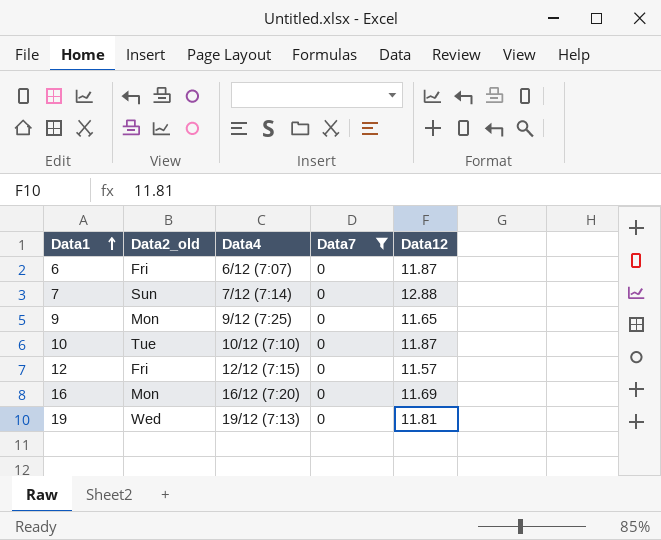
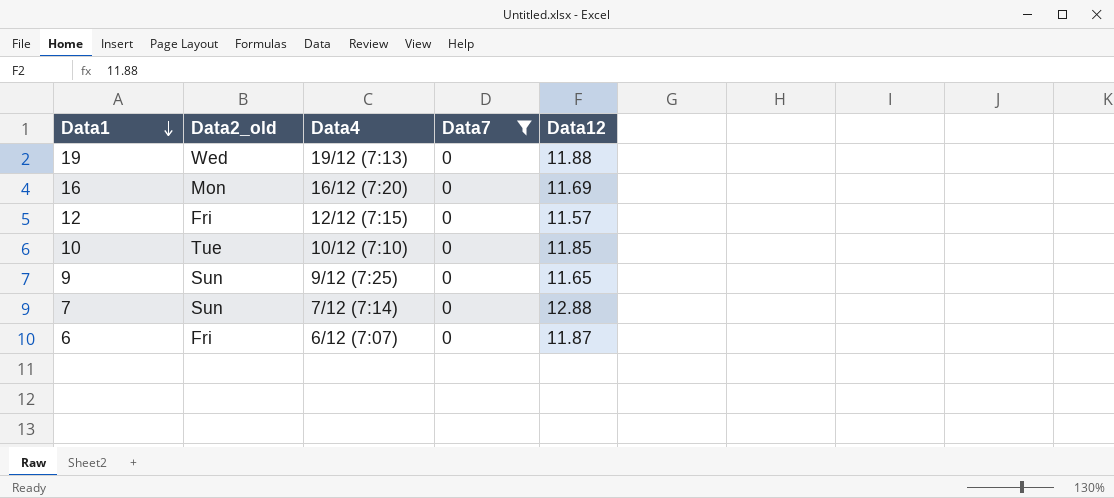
row order: Data1 ascending -> Data1 descending
19 | Data12: 11.81 -> 11.88
10 | Data12: 11.87 -> 11.85
9 | Data2_old: Mon -> Sun

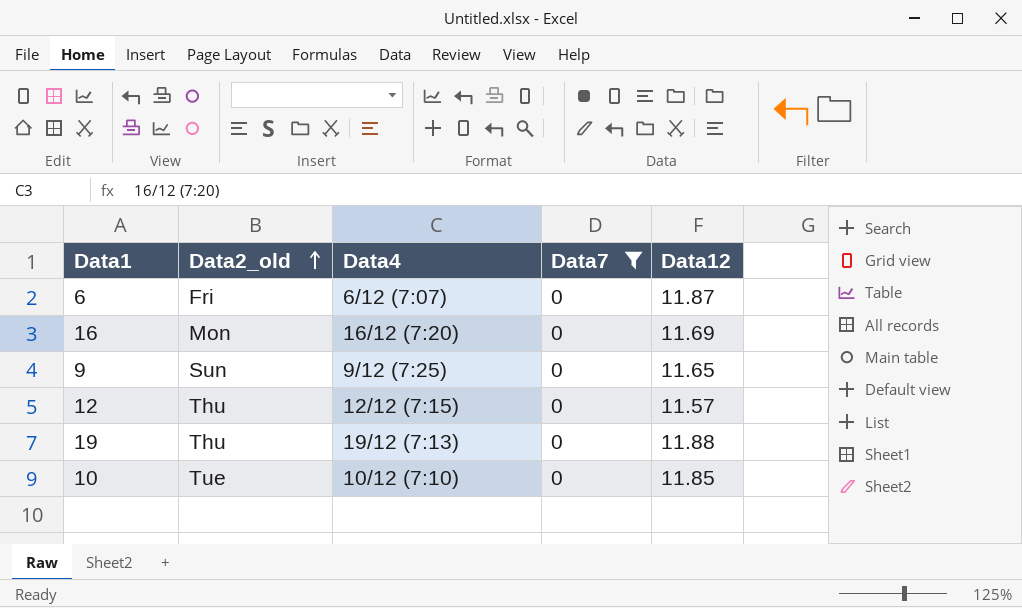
row order: Data1 descending -> Data2_old ascending
row 7: Sun | 7/12 (7:14) | 0 | 12.88 -> none
12 | Data2_old: Fri -> Thu
19 | Data2_old: Wed -> Thu

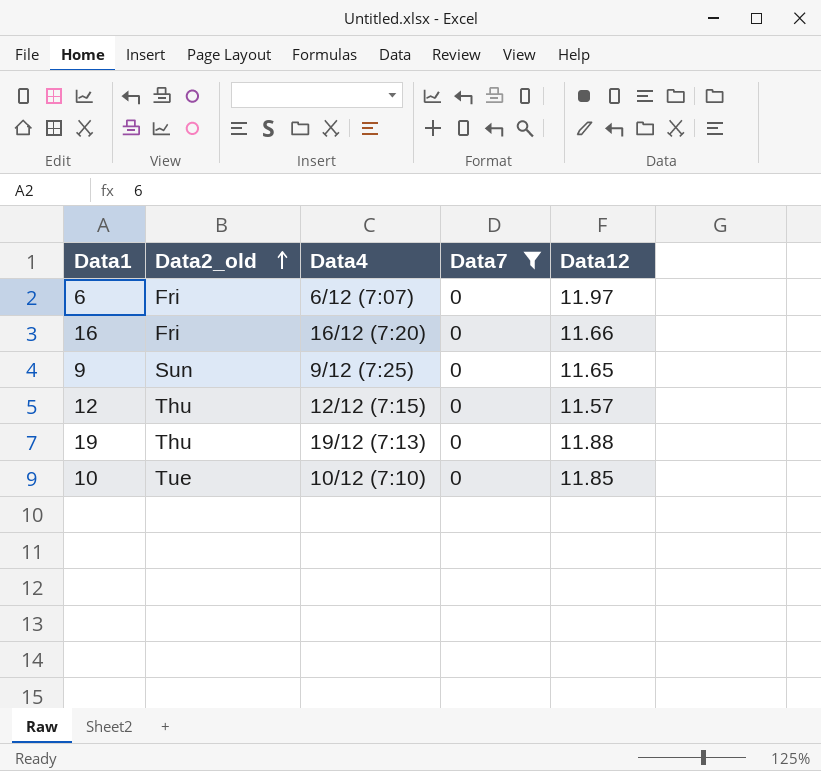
6 | Data12: 11.87 -> 11.97
16 | Data2_old: Mon -> Fri
16 | Data12: 11.69 -> 11.66

